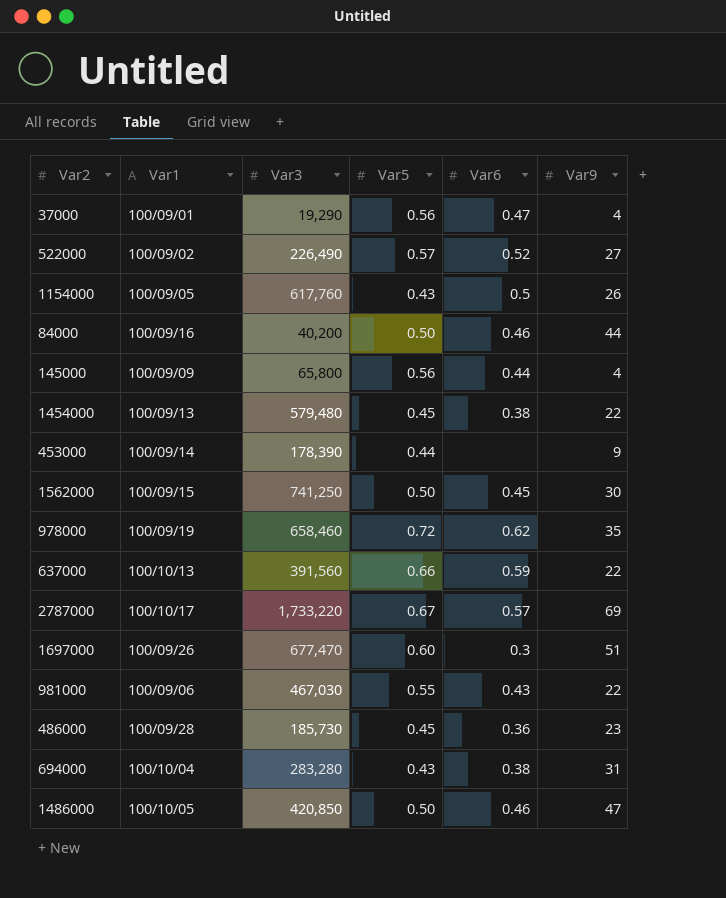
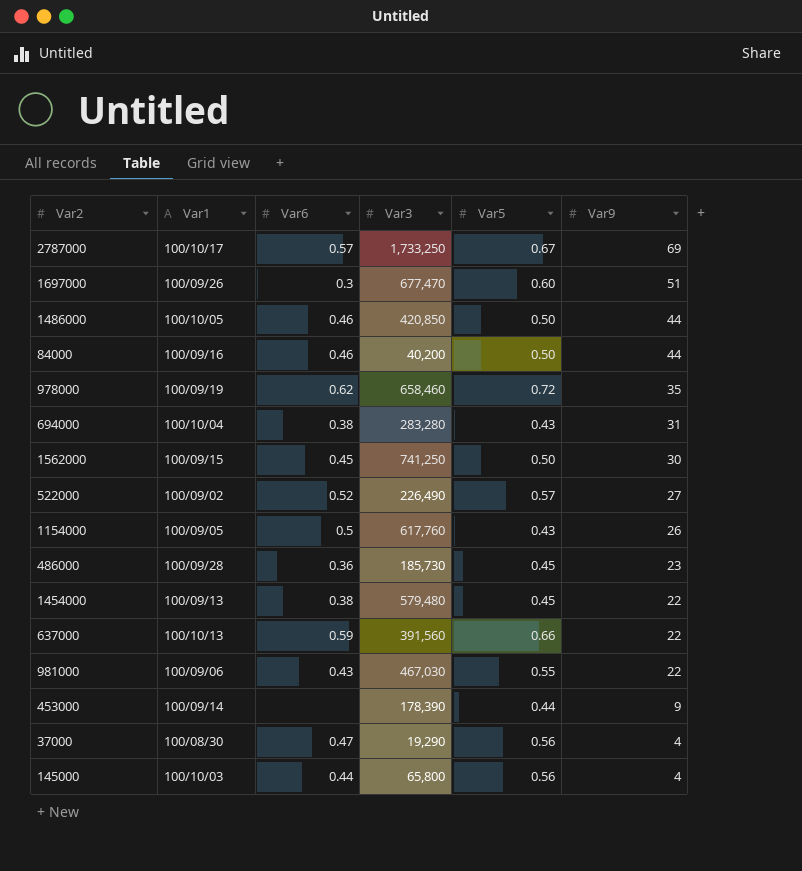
row order: none -> Var9 descending
column Var6 | position: 5 -> 3
2787000 | Var3: 1,733,220 -> 1,733,250
1486000 | Var9: 47 -> 44
37000 | Var1: 100/09/01 -> 100/08/30
145000 | Var1: 100/09/09 -> 100/10/03

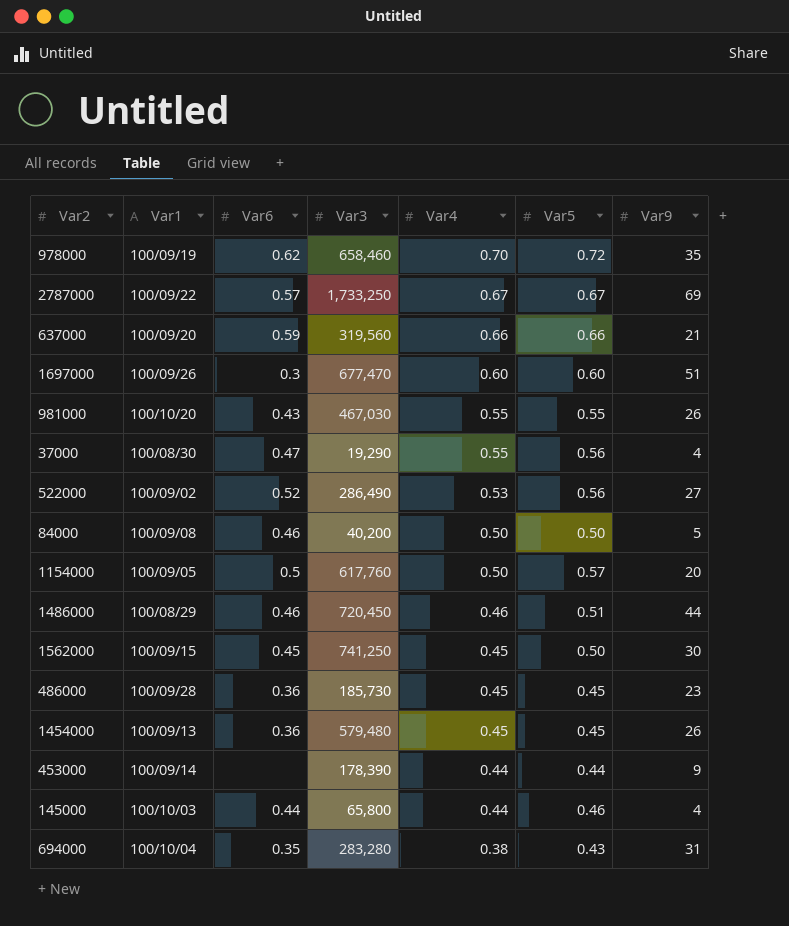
row order: Var9 descending -> Var4 descending
column Var4 | position: none -> 5
2787000 | Var1: 100/10/17 -> 100/09/22
637000 | Var1: 100/10/13 -> 100/09/20
637000 | Var3: 391,560 -> 319,560
637000 | Var9: 22 -> 21
981000 | Var1: 100/09/06 -> 100/10/20
981000 | Var9: 22 -> 26
522000 | Var3: 226,490 -> 286,490
522000 | Var5: 0.57 -> 0.56
84000 | Var1: 100/09/16 -> 100/09/08
84000 | Var9: 44 -> 5
1154000 | Var5: 0.43 -> 0.57
1154000 | Var9: 26 -> 20
1486000 | Var1: 100/10/05 -> 100/08/29
1486000 | Var3: 420,850 -> 720,450
1486000 | Var5: 0.50 -> 0.51
1454000 | Var6: 0.38 -> 0.36
1454000 | Var9: 22 -> 26
145000 | Var5: 0.56 -> 0.46
694000 | Var6: 0.38 -> 0.35

